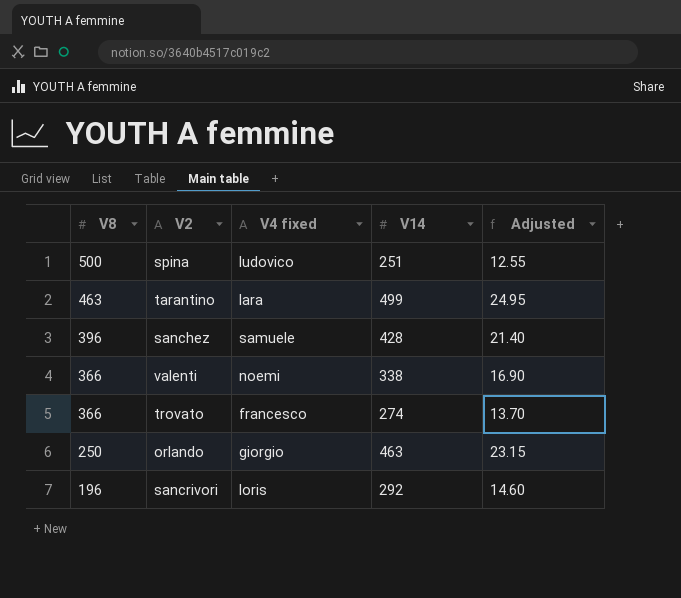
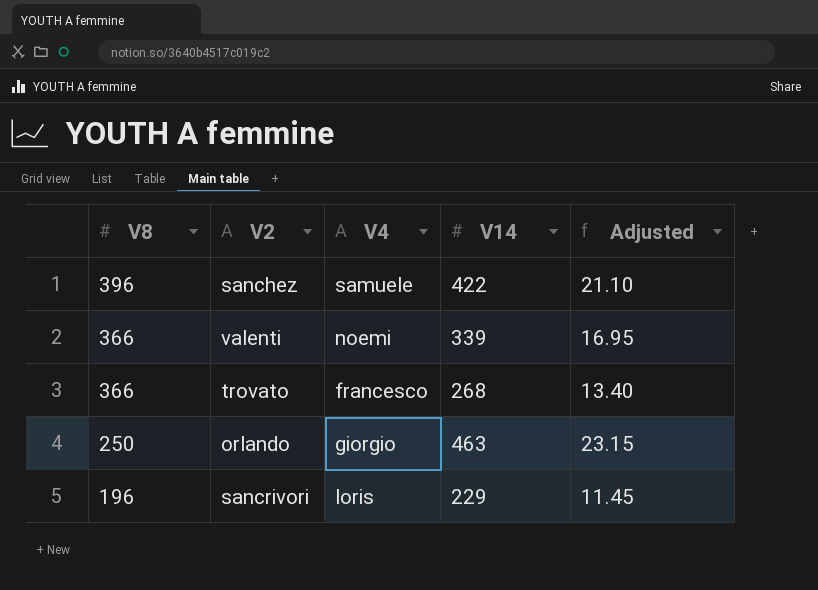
column name: V4 fixed -> V4
row spina: 500 | ludovico | 251 | 12.55 -> none
row tarantino: 463 | lara | 499 | 24.95 -> none
sanchez | V14: 428 -> 422
sanchez | Adjusted: 21.40 -> 21.10
valenti | V14: 338 -> 339
valenti | Adjusted: 16.90 -> 16.95
trovato | V14: 274 -> 268
trovato | Adjusted: 13.70 -> 13.40
sancrivori | V14: 292 -> 229
sancrivori | Adjusted: 14.60 -> 11.45

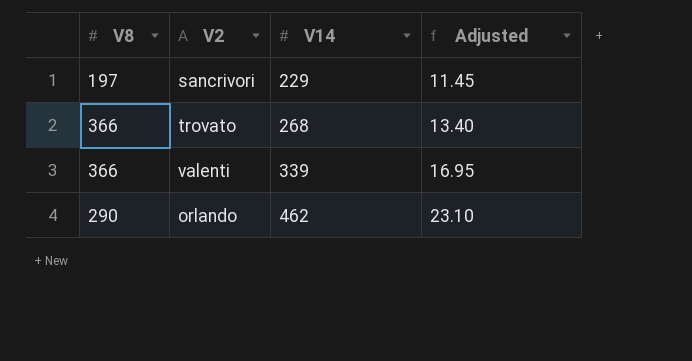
row order: V8 descending -> V14 ascending
column V4 | position: 3 -> none
row sanchez: 396 | samuele | 422 | 21.10 -> none
sancrivori | V8: 196 -> 197
orlando | V8: 250 -> 290
orlando | V14: 463 -> 462
orlando | Adjusted: 23.15 -> 23.10

